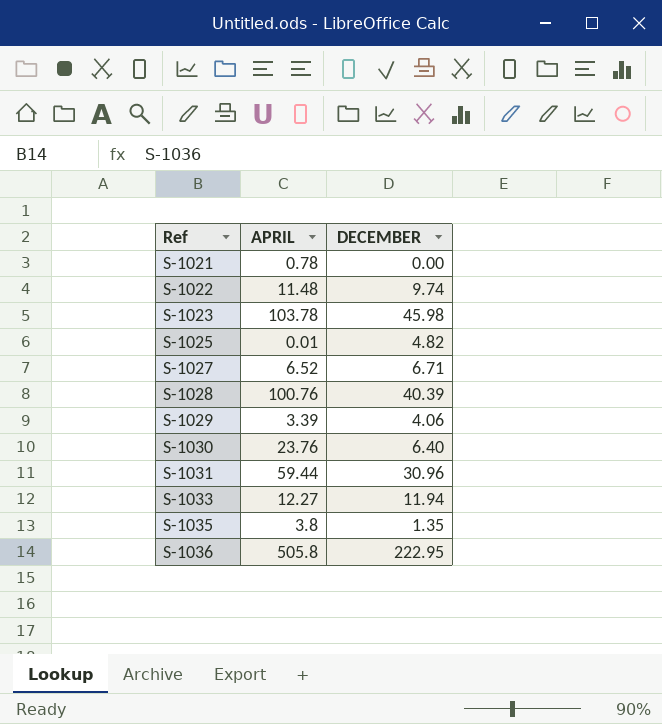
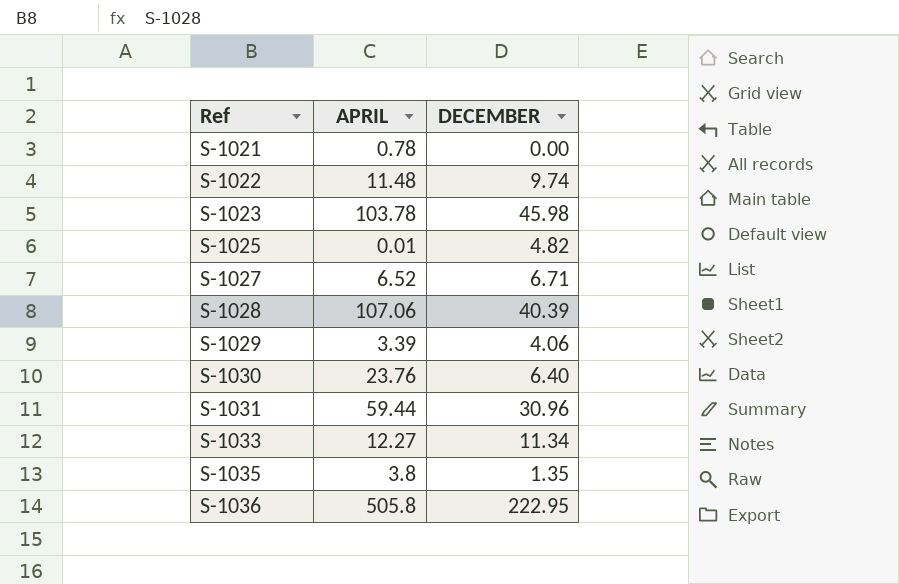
S-1028 | APRIL: 100.76 -> 107.06
S-1033 | DECEMBER: 11.94 -> 11.34

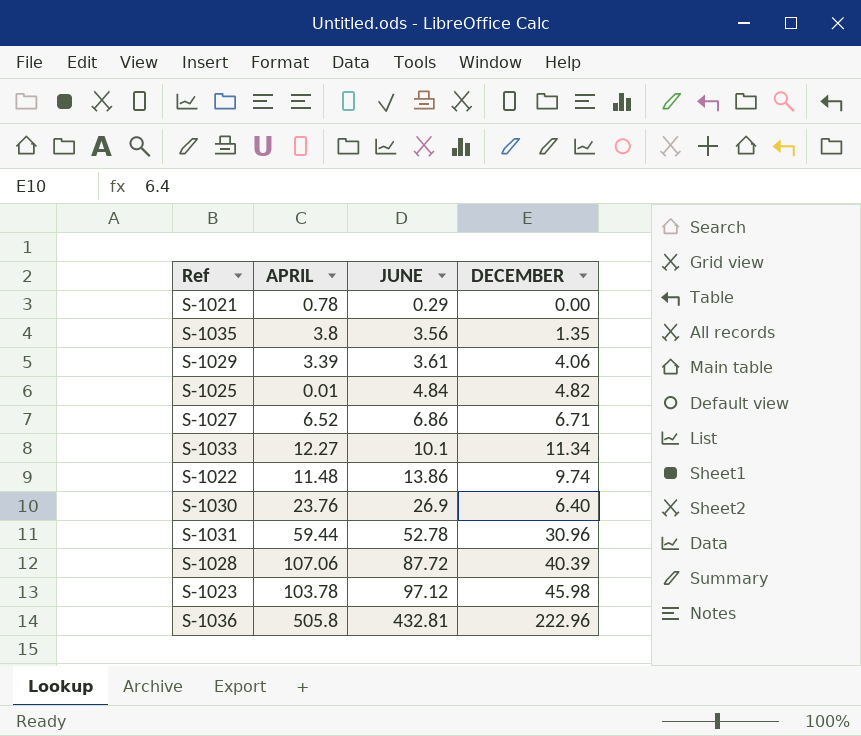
row order: Ref ascending -> JUNE ascending
column JUNE | position: none -> 3
S-1036 | DECEMBER: 222.95 -> 222.96

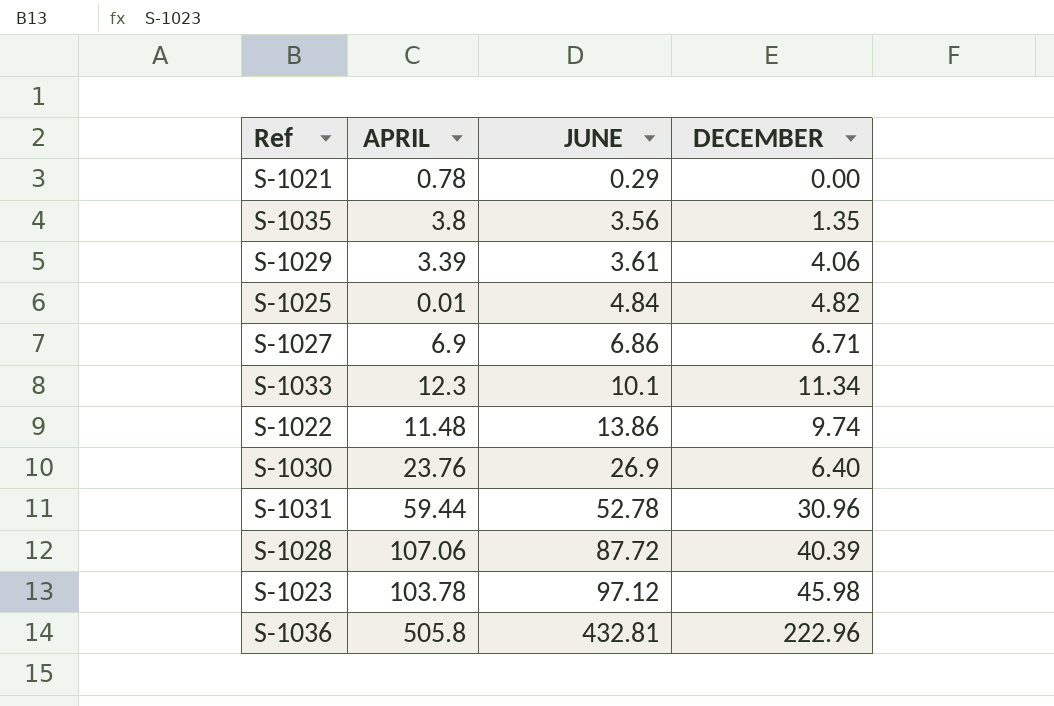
S-1027 | APRIL: 6.52 -> 6.9
S-1033 | APRIL: 12.27 -> 12.3

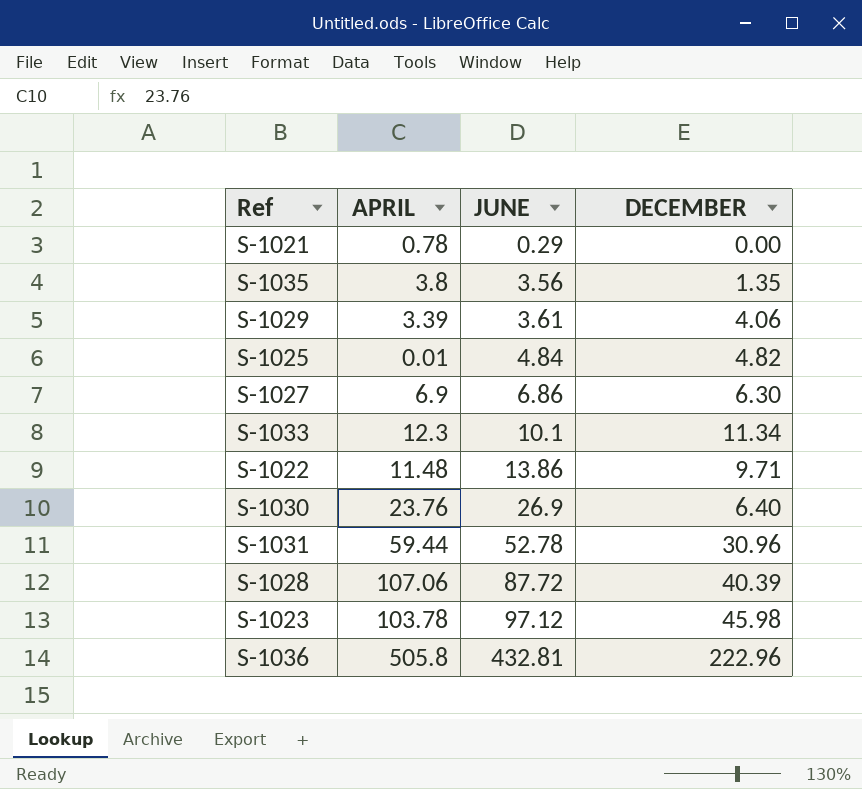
S-1027 | DECEMBER: 6.71 -> 6.30
S-1022 | DECEMBER: 9.74 -> 9.71

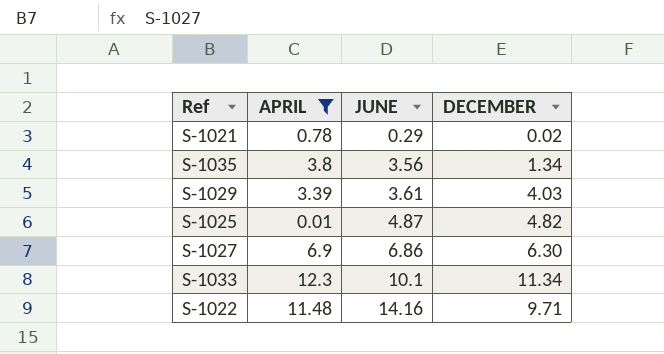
filter: none -> APRIL <= 12.3
S-1021 | DECEMBER: 0.00 -> 0.02
S-1035 | DECEMBER: 1.35 -> 1.34
S-1029 | DECEMBER: 4.06 -> 4.03
S-1025 | JUNE: 4.84 -> 4.87
S-1022 | JUNE: 13.86 -> 14.16

